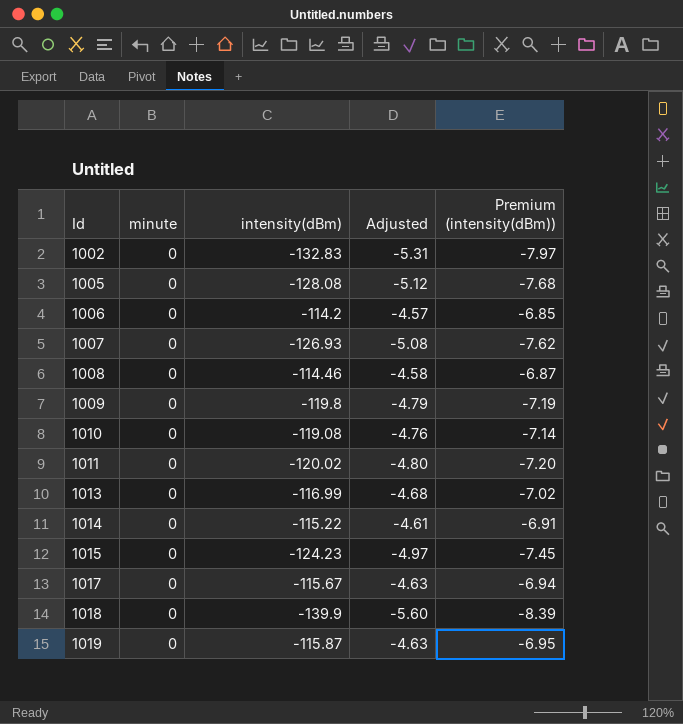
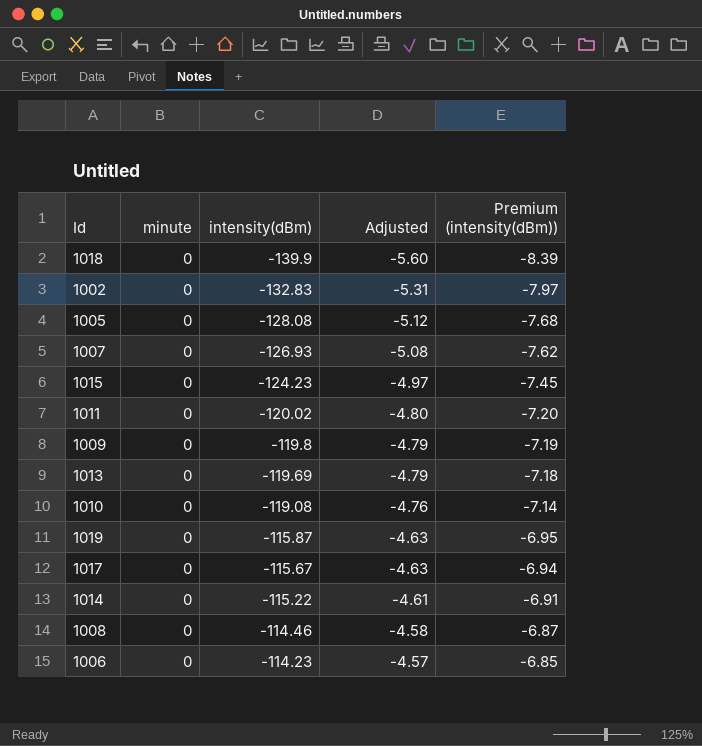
row order: Id ascending -> intensity(dBm) ascending
1013 | intensity(dBm): -116.99 -> -119.69
1013 | Adjusted: -4.68 -> -4.79
1013 | Premium (intensity(dBm)): -7.02 -> -7.18
1006 | intensity(dBm): -114.2 -> -114.23

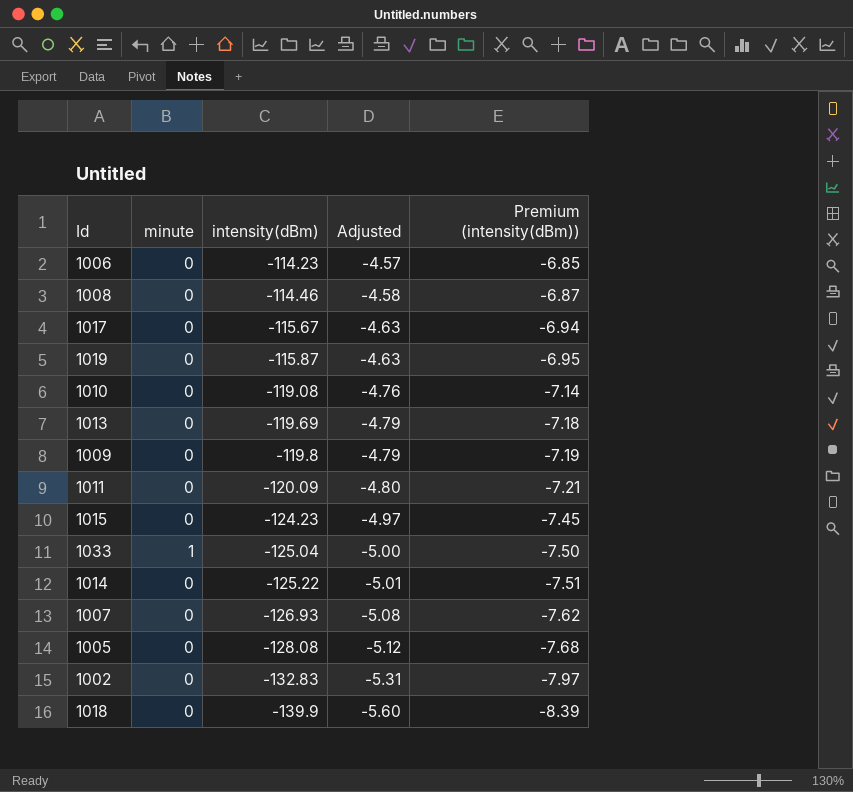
row order: intensity(dBm) ascending -> intensity(dBm) descending
1011 | intensity(dBm): -120.02 -> -120.09
1011 | Premium (intensity(dBm)): -7.20 -> -7.21
row 1033: none -> 1 | -125.04 | -5.00 | -7.50
1014 | intensity(dBm): -115.22 -> -125.22
1014 | Adjusted: -4.61 -> -5.01
1014 | Premium (intensity(dBm)): -6.91 -> -7.51

